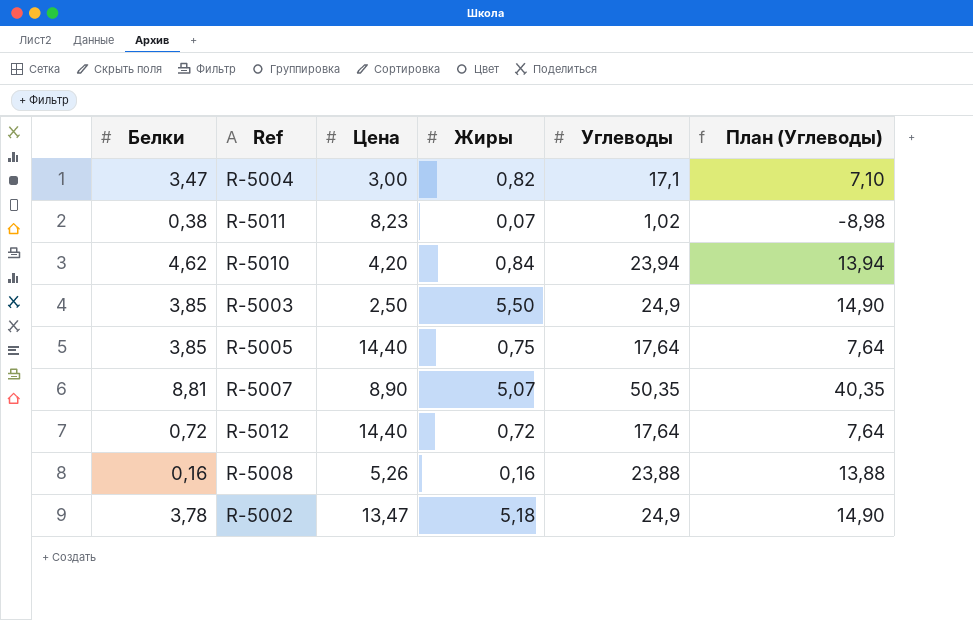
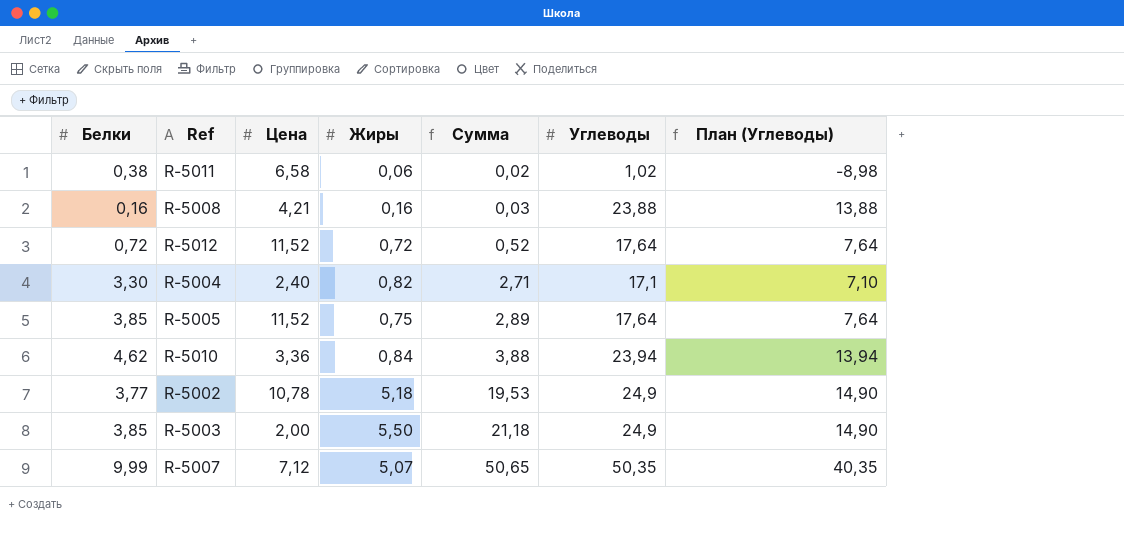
row order: none -> Сумма ascending
column Сумма | formula: none -> [Белки] * [Жиры]
R-5011 | Цена: 8,23 -> 6,58
R-5011 | Жиры: 0,07 -> 0,06
R-5008 | Цена: 5,26 -> 4,21
R-5012 | Цена: 14,40 -> 11,52
R-5004 | Белки: 3,47 -> 3,30
R-5004 | Цена: 3,00 -> 2,40
R-5005 | Цена: 14,40 -> 11,52
R-5010 | Цена: 4,20 -> 3,36
R-5002 | Белки: 3,78 -> 3,77
R-5002 | Цена: 13,47 -> 10,78
R-5003 | Цена: 2,50 -> 2,00
R-5007 | Белки: 8,81 -> 9,99
R-5007 | Цена: 8,90 -> 7,12

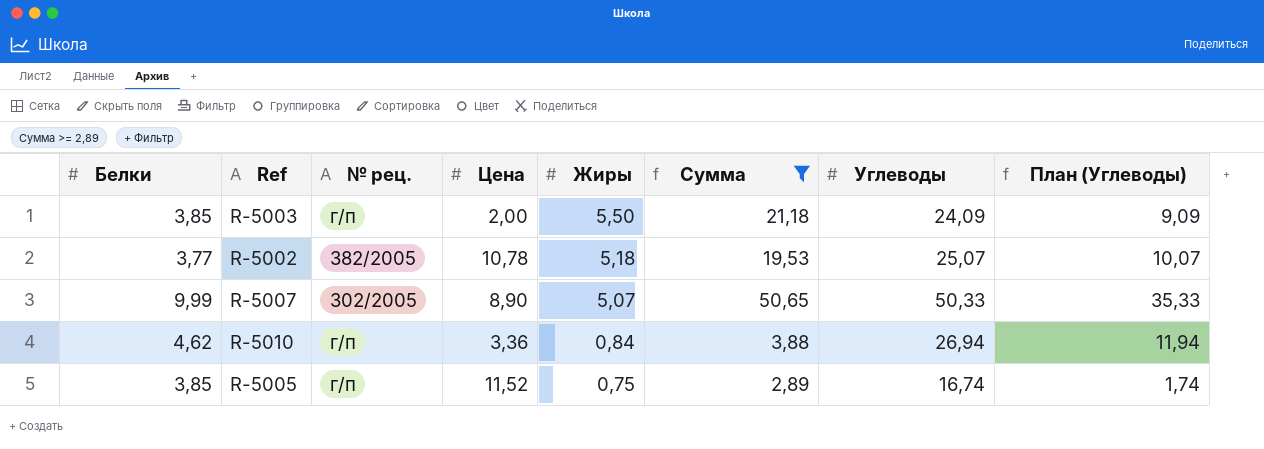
filter: none -> Сумма >= 2,89
row order: Сумма ascending -> Жиры descending
column № рец. | position: none -> 3
column План (Углеводы) | formula: [Углеводы] - 10 -> [Углеводы] - 15
R-5003 | Углеводы: 24,9 -> 24,09
R-5002 | Углеводы: 24,9 -> 25,07
R-5007 | Цена: 7,12 -> 8,90
R-5007 | Углеводы: 50,35 -> 50,33
R-5010 | Углеводы: 23,94 -> 26,94
R-5005 | Углеводы: 17,64 -> 16,74

